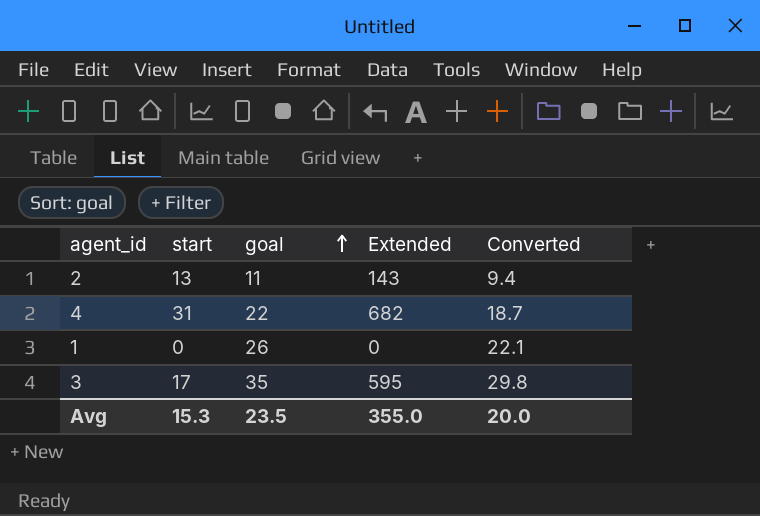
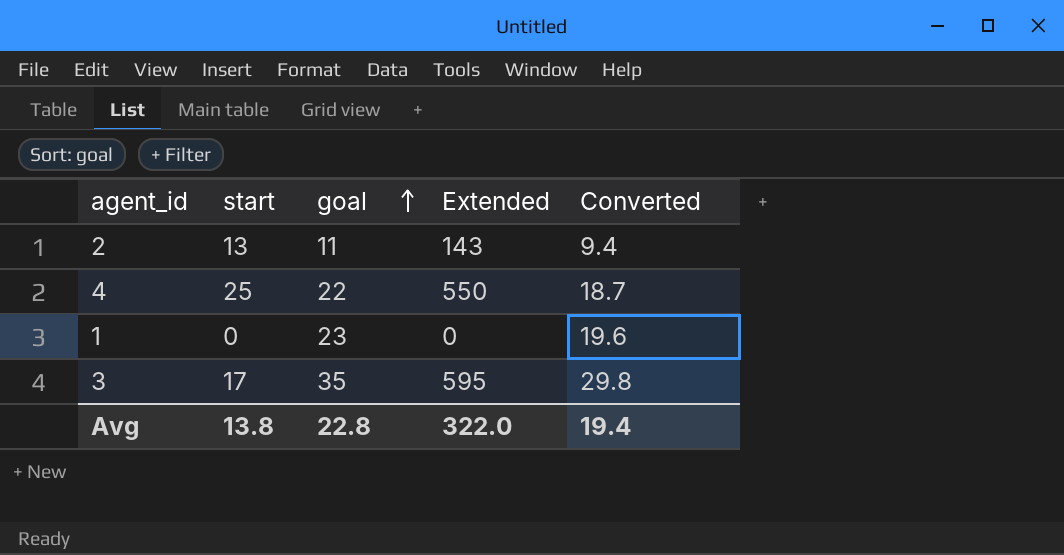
4 | start: 31 -> 25
4 | Extended: 682 -> 550
1 | goal: 26 -> 23
1 | Converted: 22.1 -> 19.6
Avg | start: 15.3 -> 13.8
Avg | goal: 23.5 -> 22.8
Avg | Extended: 355.0 -> 322.0
Avg | Converted: 20.0 -> 19.4

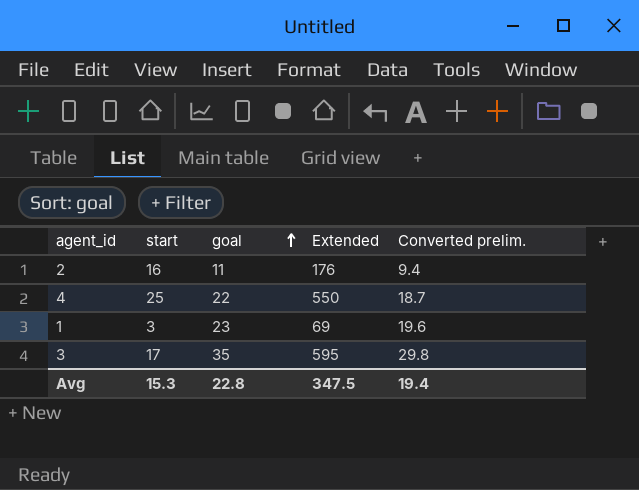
column name: Converted -> Converted prelim.
2 | start: 13 -> 16
2 | Extended: 143 -> 176
1 | start: 0 -> 3
1 | Extended: 0 -> 69
Avg | start: 13.8 -> 15.3
Avg | Extended: 322.0 -> 347.5

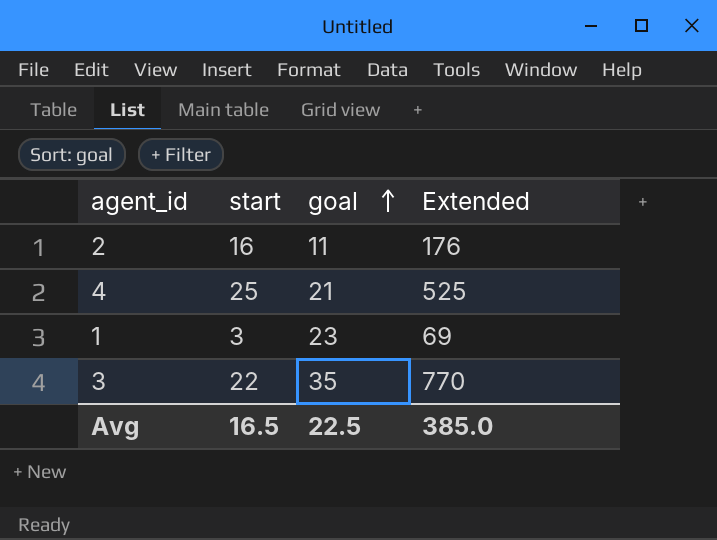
column Converted prelim. | formula: [goal] * 0.85 -> none
4 | goal: 22 -> 21
4 | Extended: 550 -> 525
3 | start: 17 -> 22
3 | Extended: 595 -> 770
Avg | start: 15.3 -> 16.5
Avg | goal: 22.8 -> 22.5
Avg | Extended: 347.5 -> 385.0

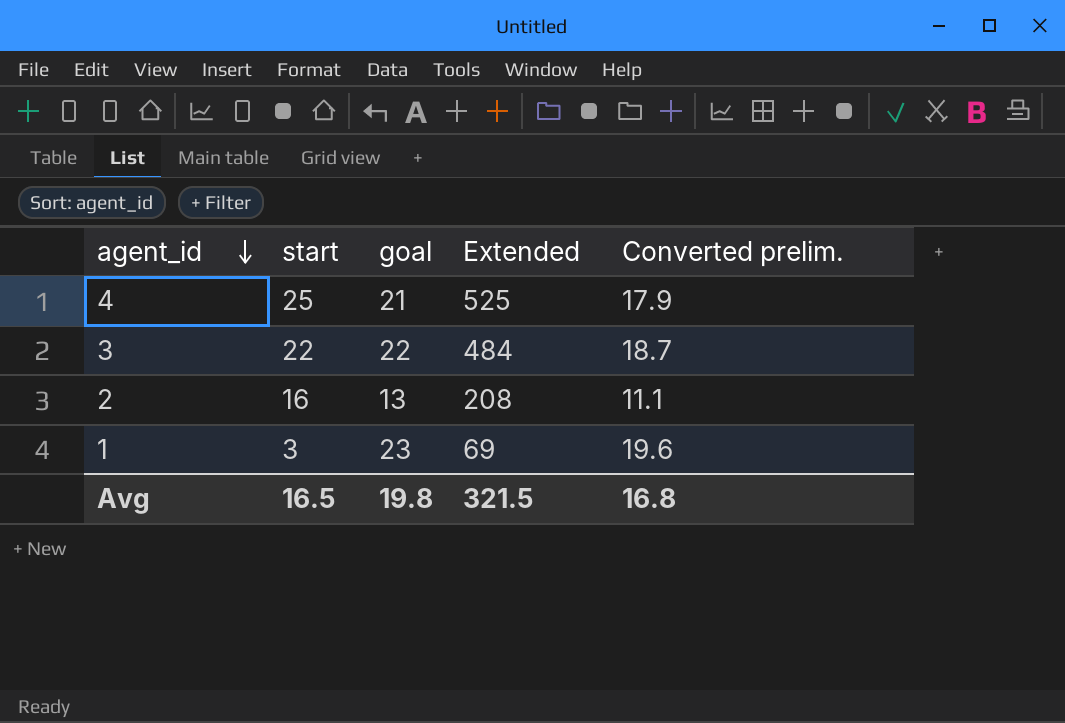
row order: goal ascending -> agent_id descending
column Converted prelim. | formula: none -> [goal] * 0.85
3 | goal: 35 -> 22
3 | Extended: 770 -> 484
2 | goal: 11 -> 13
2 | Extended: 176 -> 208
Avg | goal: 22.5 -> 19.8
Avg | Extended: 385.0 -> 321.5

